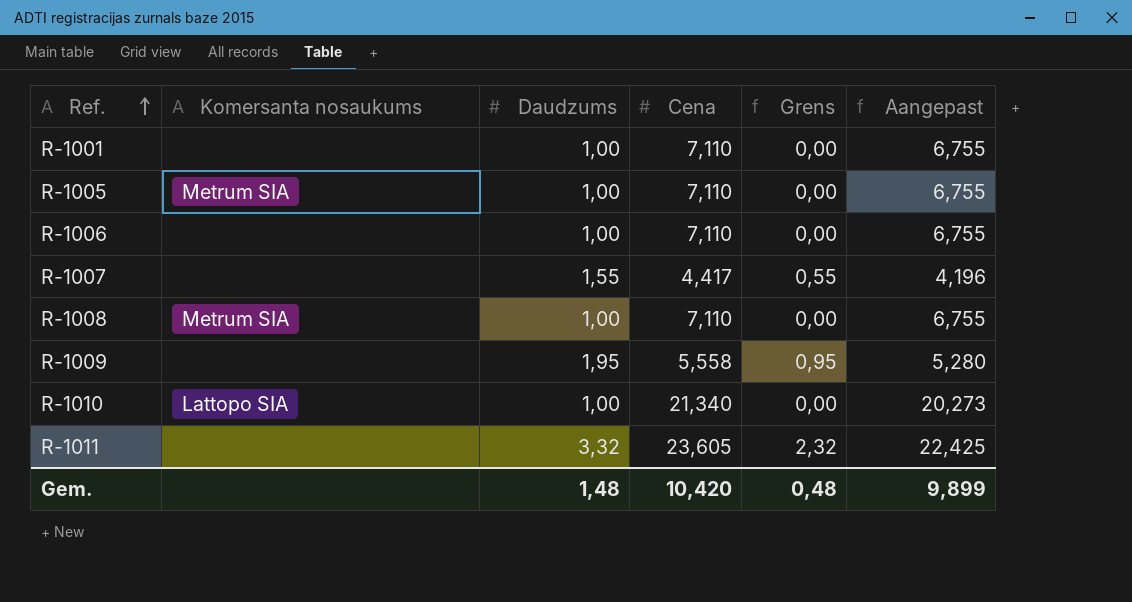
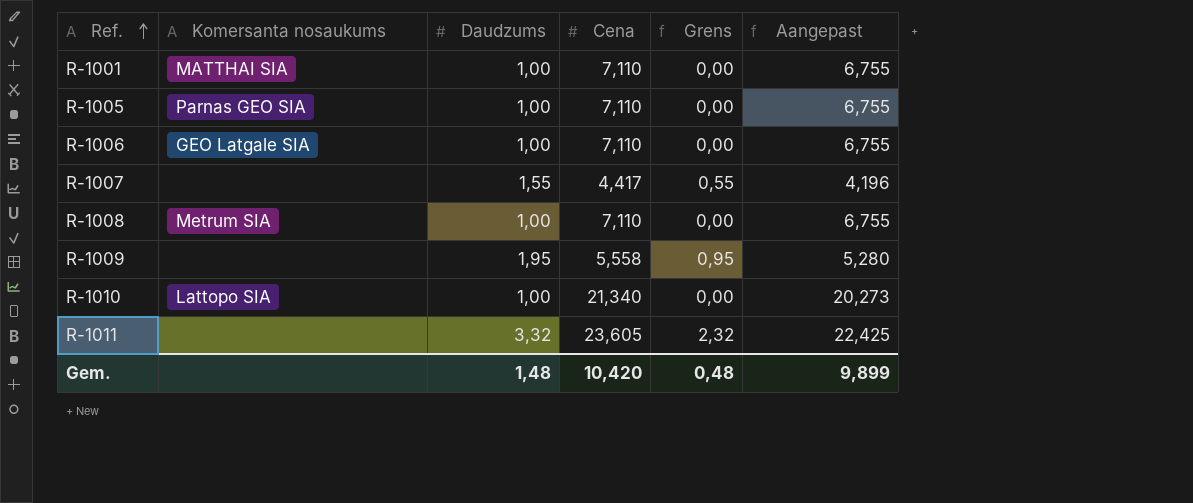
R-1001 | Komersanta nosaukums: none -> MATTHAI SIA
R-1005 | Komersanta nosaukums: Metrum SIA -> Parnas GEO SIA
R-1006 | Komersanta nosaukums: none -> GEO Latgale SIA

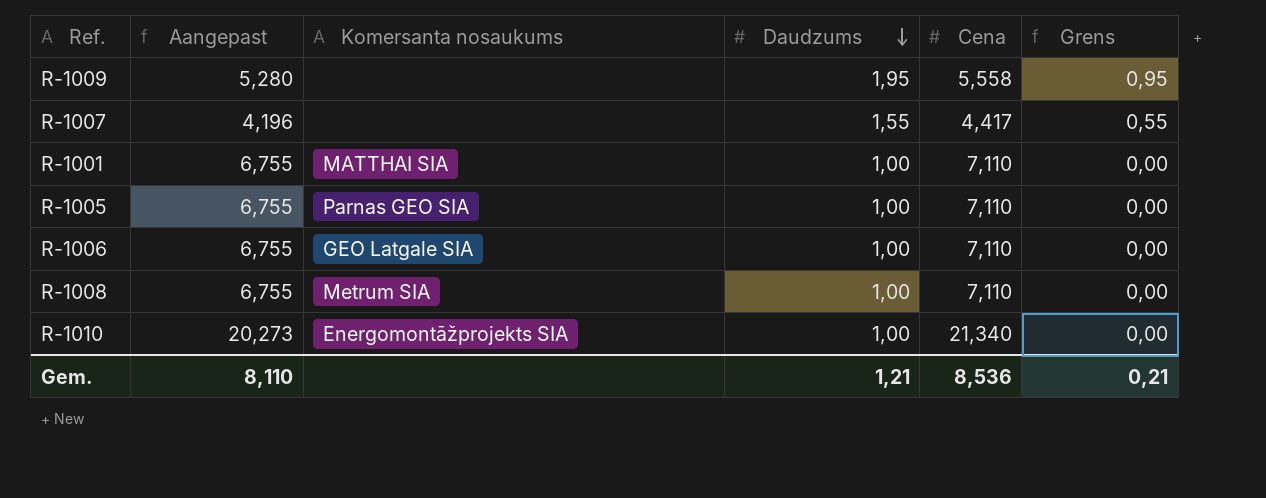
row order: Ref. ascending -> Daudzums descending
column Aangepast | position: 6 -> 2
row R-1011: none | 3,32 | 23,605 | 2,32 | 22,425 -> none
R-1010 | Komersanta nosaukums: Lattopo SIA -> Energomontāžprojekts SIA
Gem. | Aangepast: 9,899 -> 8,110
Gem. | Daudzums: 1,48 -> 1,21
Gem. | Cena: 10,420 -> 8,536
Gem. | Grens: 0,48 -> 0,21

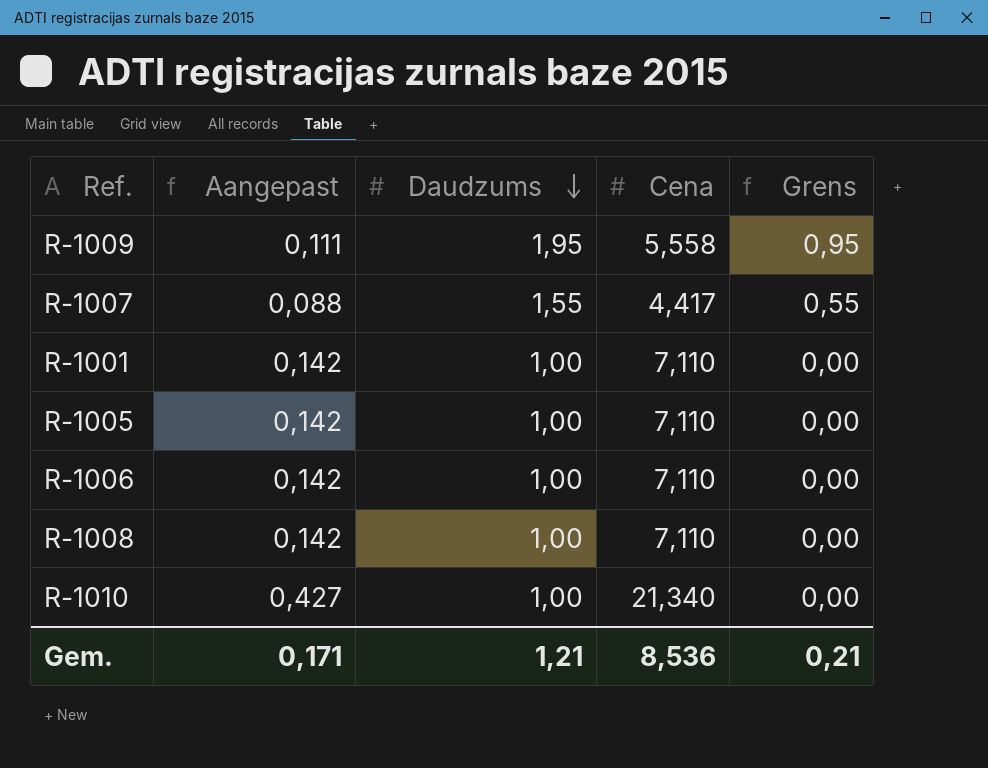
column Komersanta nosaukums | position: 3 -> none
column Aangepast | formula: [Cena] * 0,95 -> [Cena] * 0,02
Gem. | Aangepast: 8,110 -> 0,171

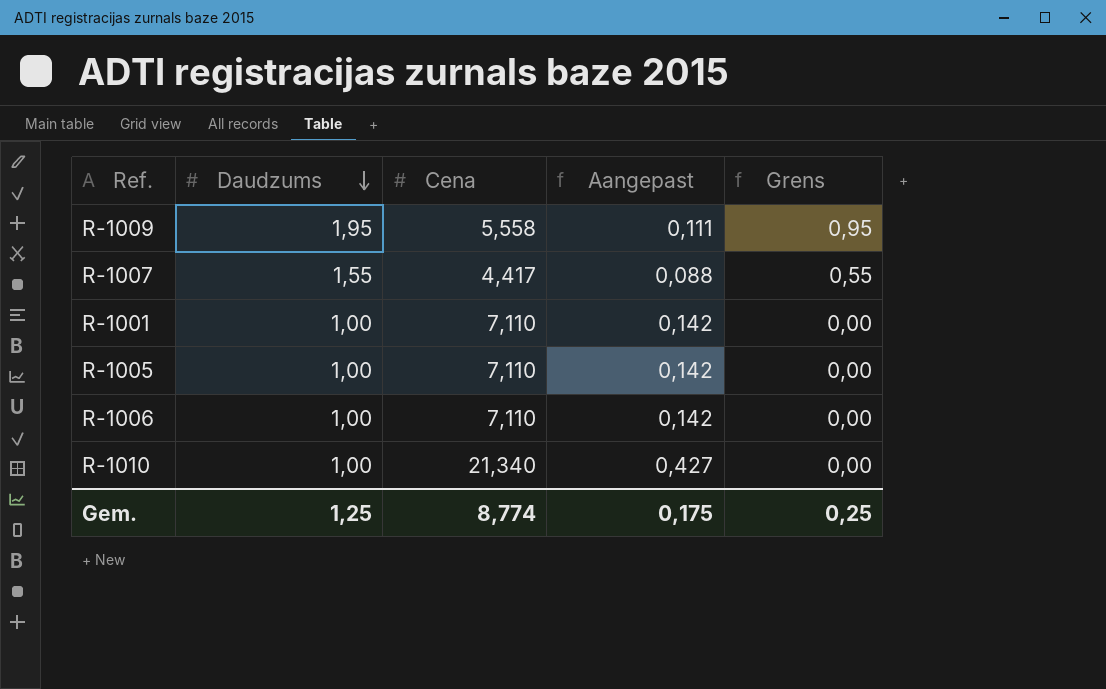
column Aangepast | position: 2 -> 4
row R-1008: 0,142 | 1,00 | 7,110 | 0,00 -> none
Gem. | Daudzums: 1,21 -> 1,25
Gem. | Cena: 8,536 -> 8,774
Gem. | Aangepast: 0,171 -> 0,175
Gem. | Grens: 0,21 -> 0,25

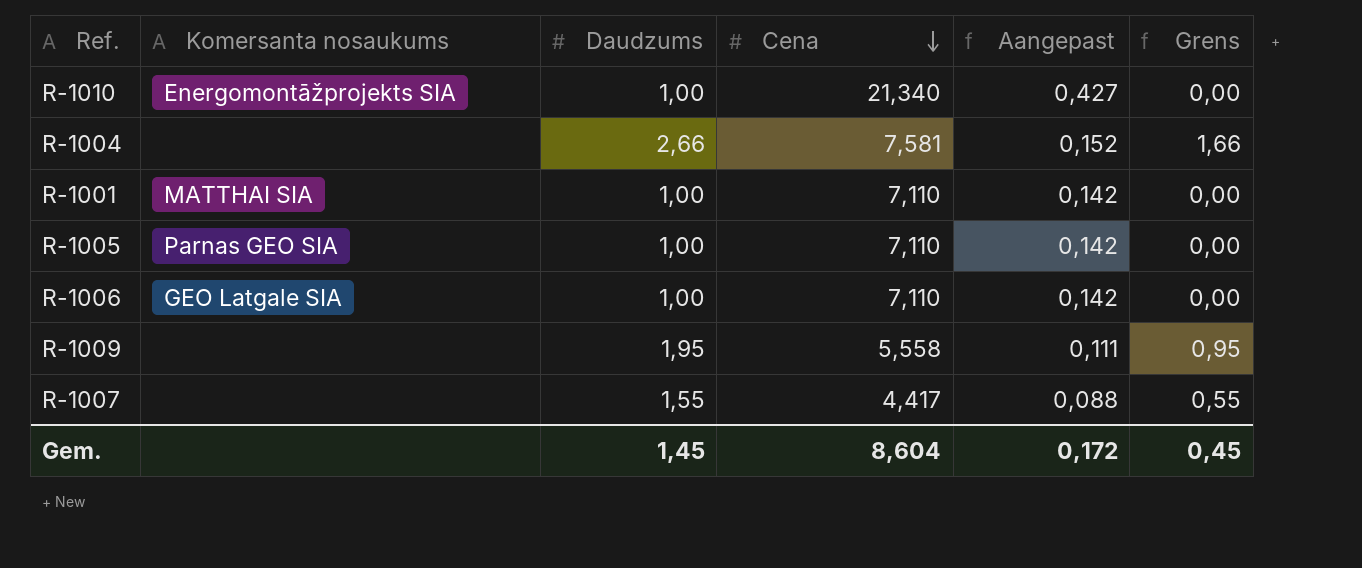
row order: Daudzums descending -> Cena descending
column Komersanta nosaukums | position: none -> 2
row R-1004: none -> none | 2,66 | 7,581 | 0,152 | 1,66
Gem. | Daudzums: 1,25 -> 1,45
Gem. | Cena: 8,774 -> 8,604
Gem. | Aangepast: 0,175 -> 0,172
Gem. | Grens: 0,25 -> 0,45

